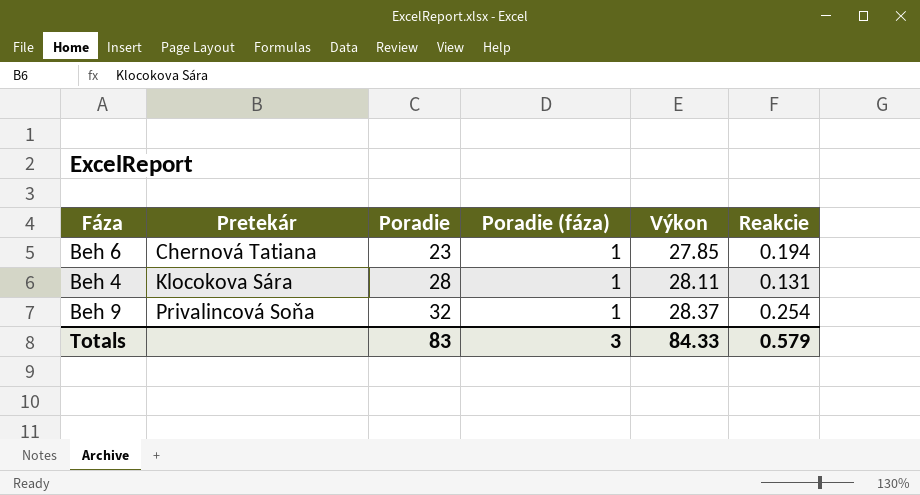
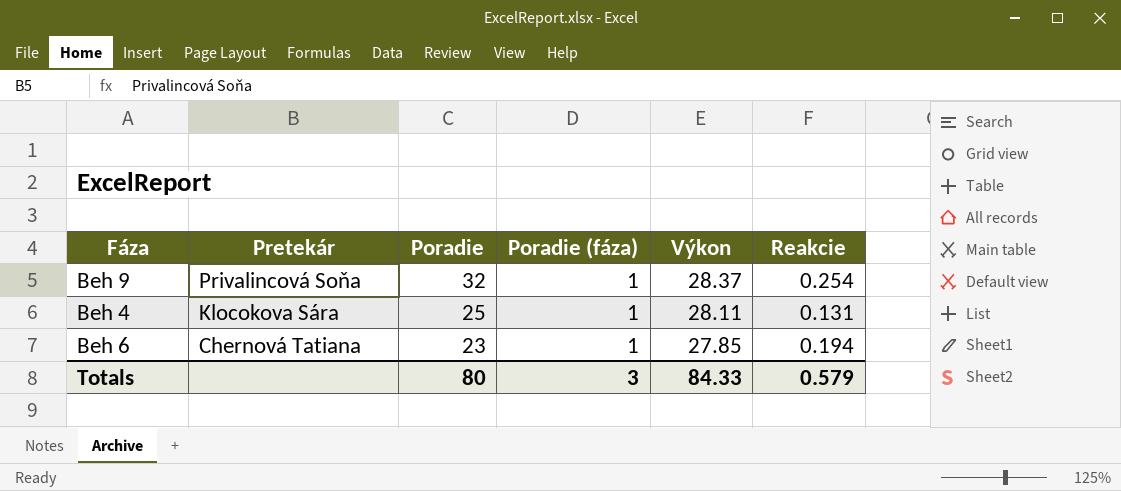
row order: Pretekár ascending -> Pretekár descending
Beh 4 | Poradie: 28 -> 25
Totals | Poradie: 83 -> 80

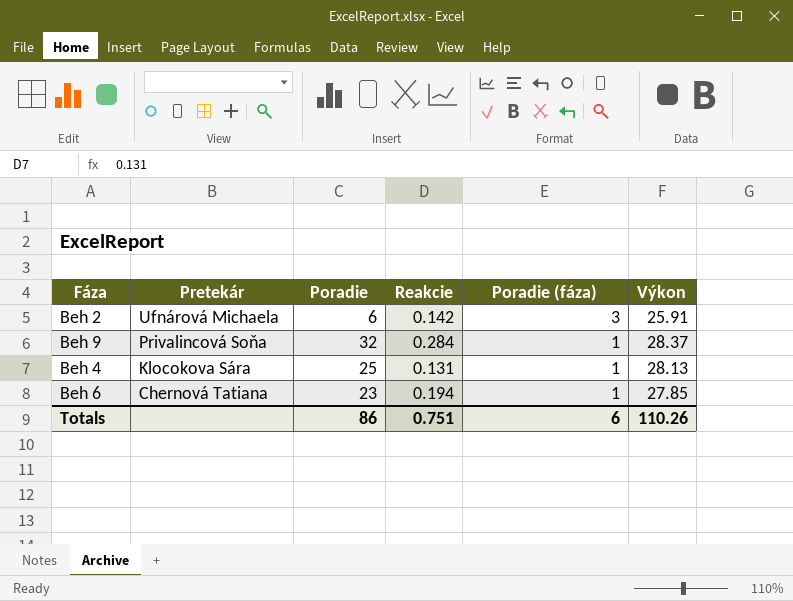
column Reakcie | position: 6 -> 4
row Beh 2: none -> Ufnárová Michaela | 6 | 0.142 | 3 | 25.91
Beh 9 | Reakcie: 0.254 -> 0.284
Beh 4 | Výkon: 28.11 -> 28.13
Totals | Poradie: 80 -> 86
Totals | Reakcie: 0.579 -> 0.751
Totals | Poradie (fáza): 3 -> 6
Totals | Výkon: 84.33 -> 110.26

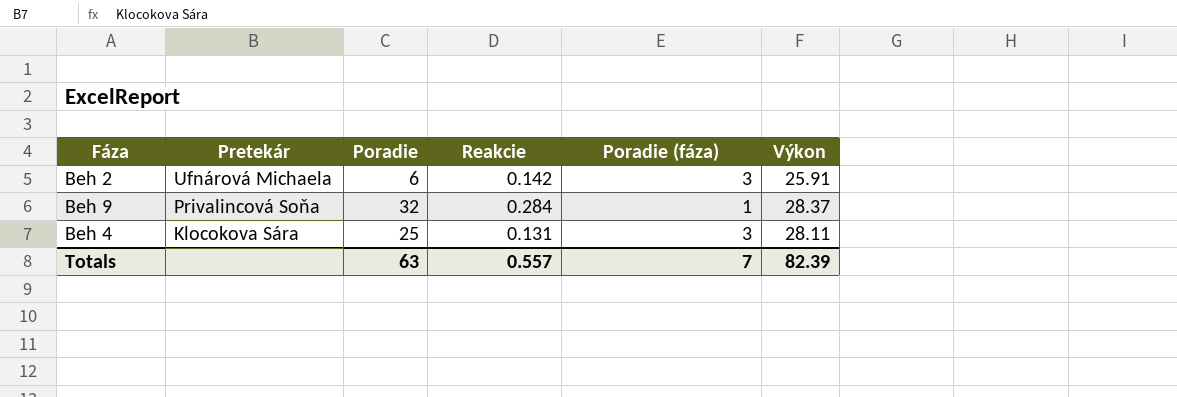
row Beh 6: Chernová Tatiana | 23 | 0.194 | 1 | 27.85 -> none
Beh 4 | Poradie (fáza): 1 -> 3
Beh 4 | Výkon: 28.13 -> 28.11
Totals | Poradie: 86 -> 63
Totals | Reakcie: 0.751 -> 0.557
Totals | Poradie (fáza): 6 -> 7
Totals | Výkon: 110.26 -> 82.39

